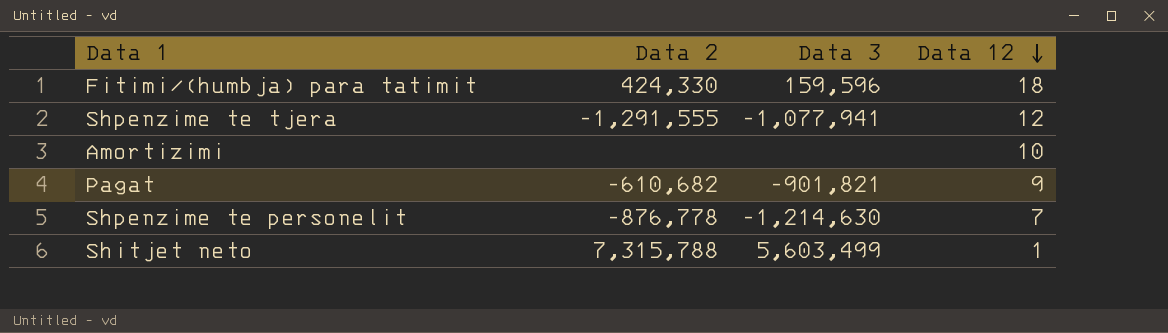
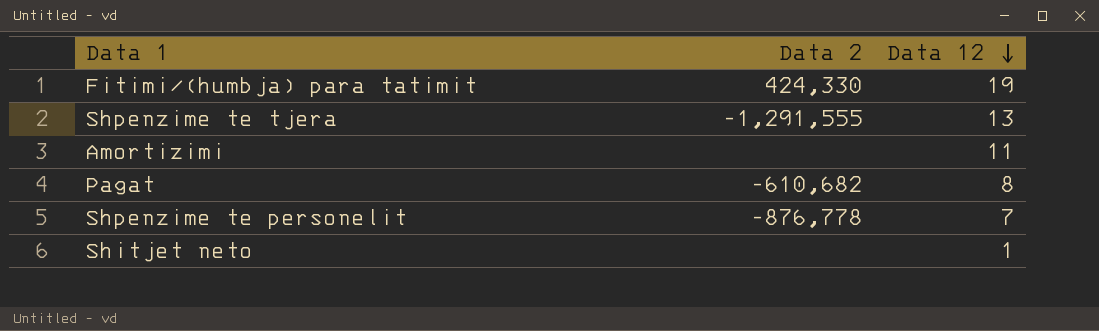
column Data 3 | position: 3 -> none
Fitimi/(humbja) para tatimit | Data 12: 18 -> 19
Shpenzime te tjera | Data 12: 12 -> 13
Amortizimi | Data 12: 10 -> 11
Pagat | Data 12: 9 -> 8
Shitjet neto | Data 2: 7,315,788 -> none

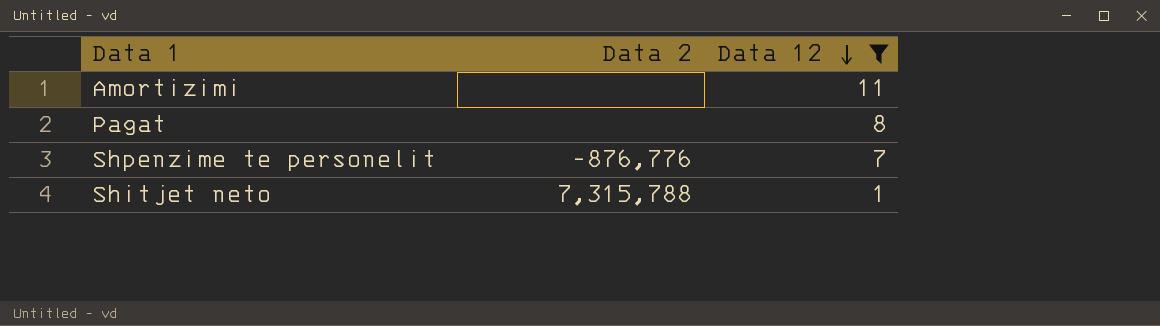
filter: none -> Data 12 <= 11
Pagat | Data 2: -610,682 -> none
Shpenzime te personelit | Data 2: -876,778 -> -876,776
Shitjet neto | Data 2: none -> 7,315,788

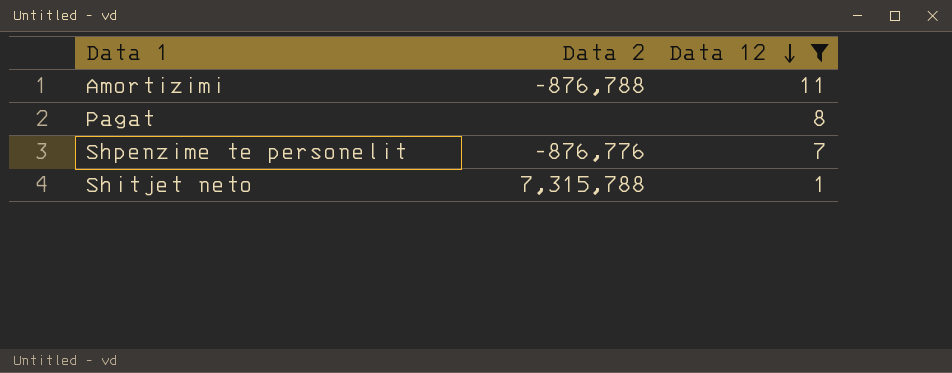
Amortizimi | Data 2: none -> -876,788

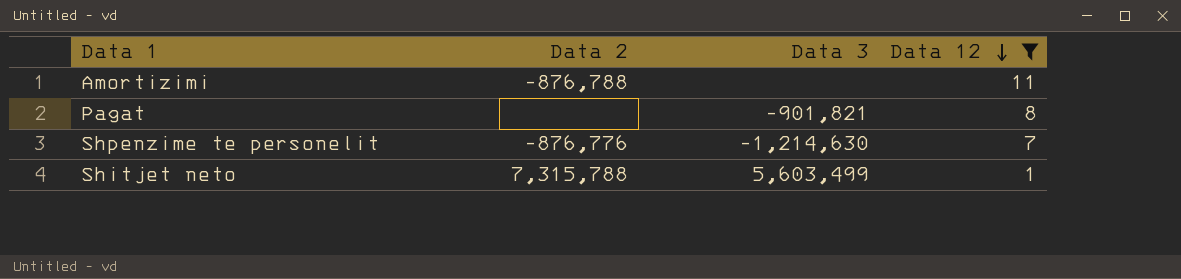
column Data 3 | position: none -> 3

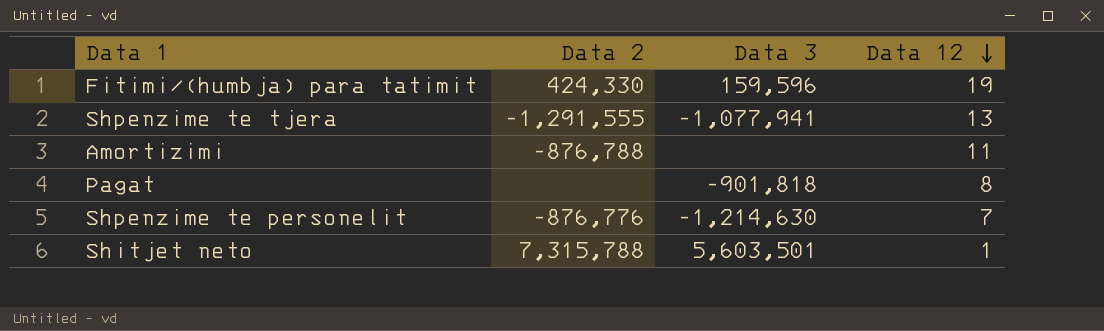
filter: Data 12 <= 11 -> none
Pagat | Data 3: -901,821 -> -901,818
Shitjet neto | Data 3: 5,603,499 -> 5,603,501

